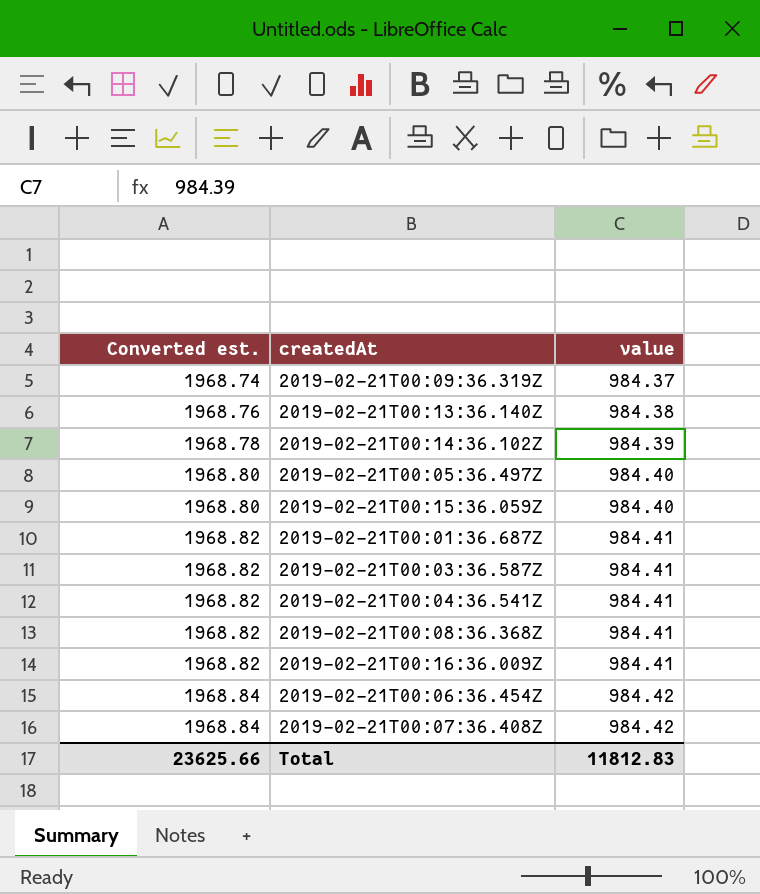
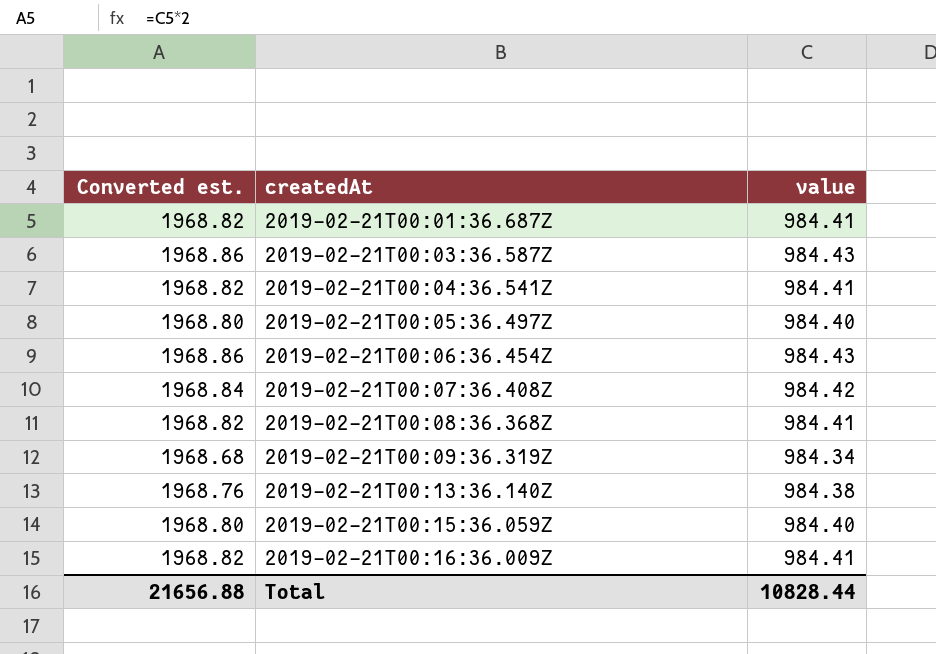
row order: Converted est. ascending -> createdAt ascending
row 2019-02-21T00:14:36.102Z: 1968.78 | 984.39 -> none
2019-02-21T00:03:36.587Z | Converted est.: 1968.82 -> 1968.86
2019-02-21T00:03:36.587Z | value: 984.41 -> 984.43
2019-02-21T00:06:36.454Z | Converted est.: 1968.84 -> 1968.86
2019-02-21T00:06:36.454Z | value: 984.42 -> 984.43
2019-02-21T00:09:36.319Z | Converted est.: 1968.74 -> 1968.68
2019-02-21T00:09:36.319Z | value: 984.37 -> 984.34
Total | Converted est.: 23625.66 -> 21656.88
Total | value: 11812.83 -> 10828.44

